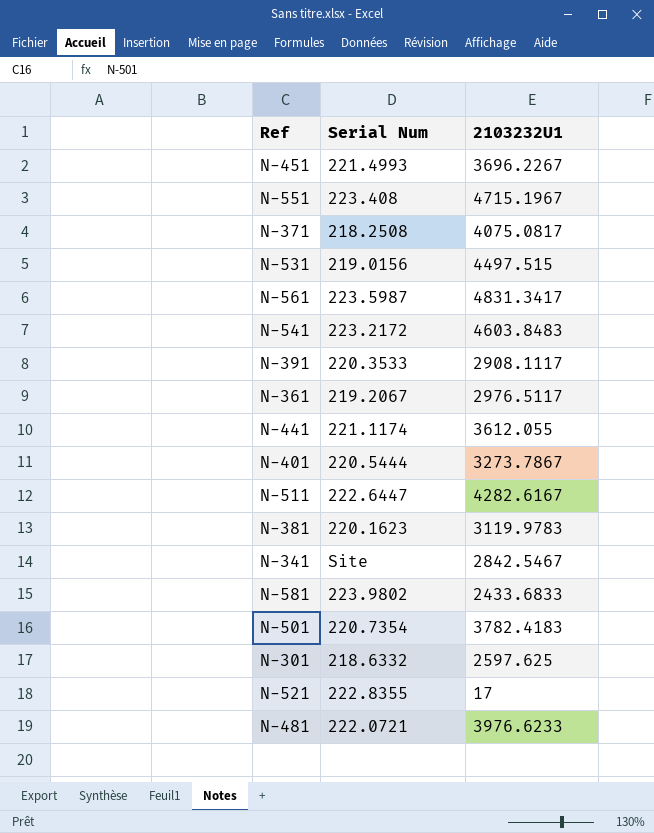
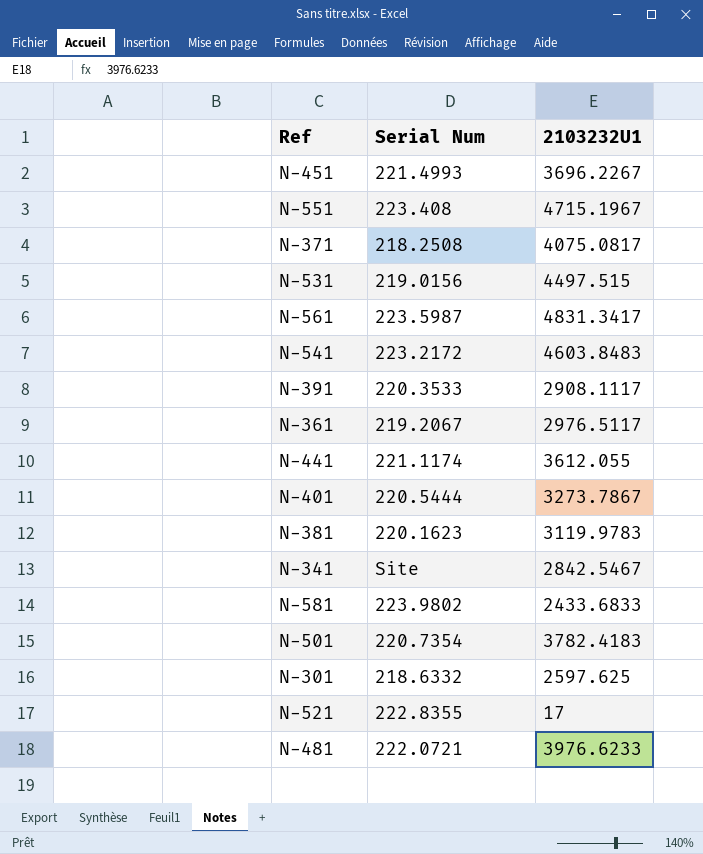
row N-511: 222.6447 | 4282.6167 -> none

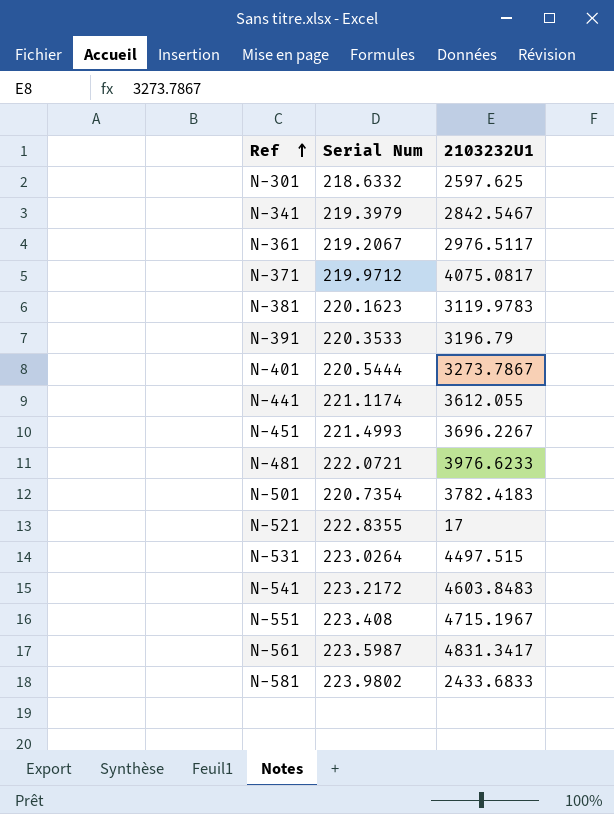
row order: none -> Ref ascending
N-341 | Serial Num: Site -> 219.3979
N-371 | Serial Num: 218.2508 -> 219.9712
N-391 | 2103232U1: 2908.1117 -> 3196.79
N-531 | Serial Num: 219.0156 -> 223.0264

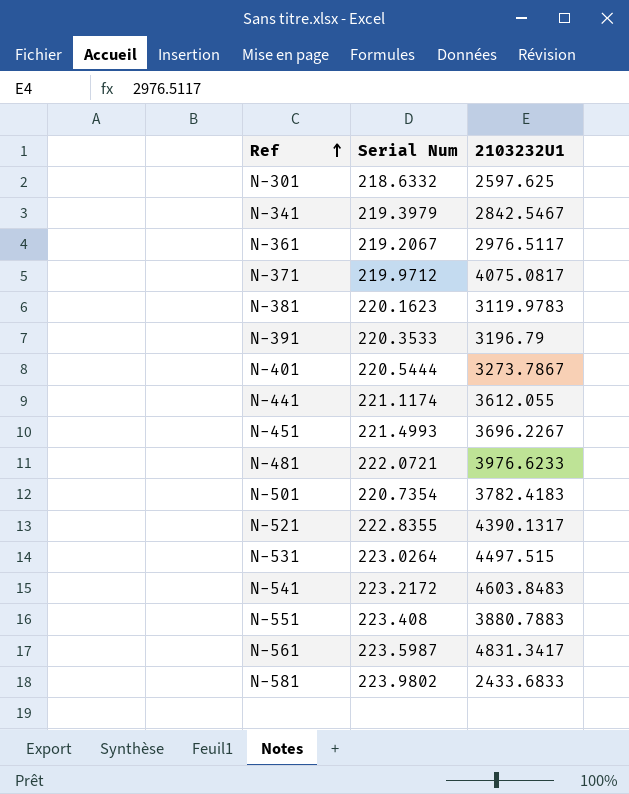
N-521 | 2103232U1: 17 -> 4390.1317
N-551 | 2103232U1: 4715.1967 -> 3880.7883

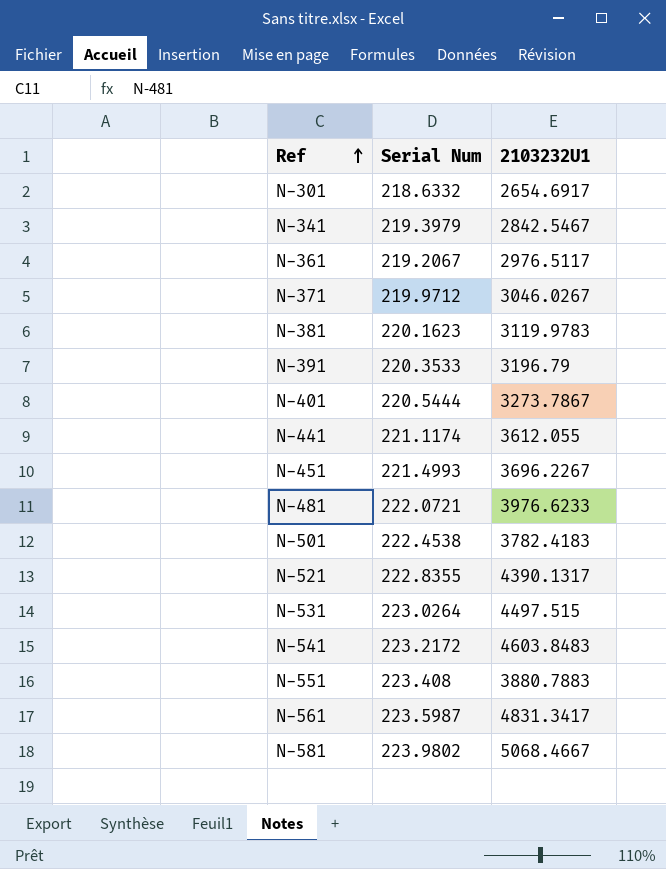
N-301 | 2103232U1: 2597.625 -> 2654.6917
N-371 | 2103232U1: 4075.0817 -> 3046.0267
N-501 | Serial Num: 220.7354 -> 222.4538
N-581 | 2103232U1: 2433.6833 -> 5068.4667

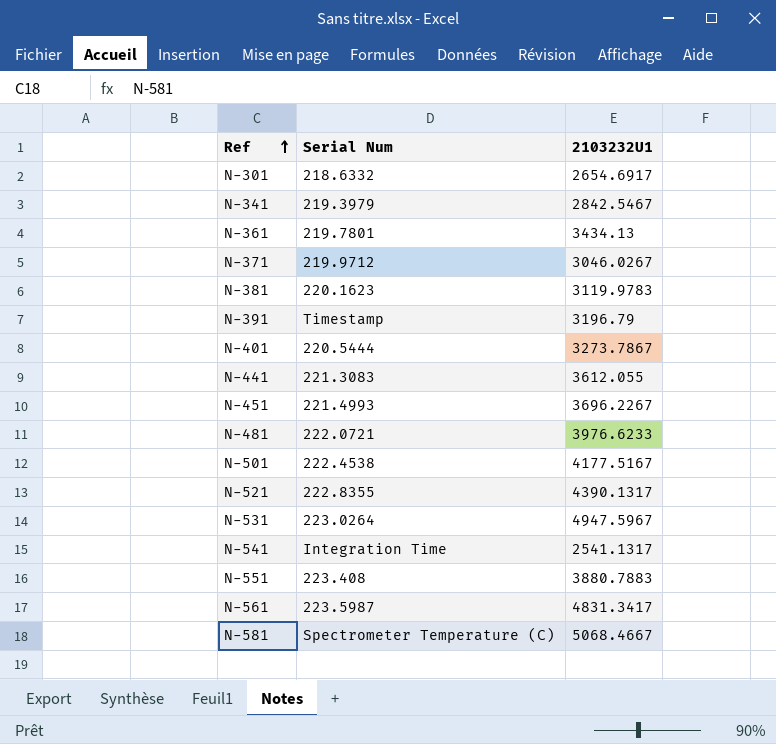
N-361 | Serial Num: 219.2067 -> 219.7801
N-361 | 2103232U1: 2976.5117 -> 3434.13
N-391 | Serial Num: 220.3533 -> Timestamp
N-441 | Serial Num: 221.1174 -> 221.3083
N-501 | 2103232U1: 3782.4183 -> 4177.5167
N-531 | 2103232U1: 4497.515 -> 4947.5967
N-541 | Serial Num: 223.2172 -> Integration Time
N-541 | 2103232U1: 4603.8483 -> 2541.1317
N-581 | Serial Num: 223.9802 -> Spectrometer Temperature (C)

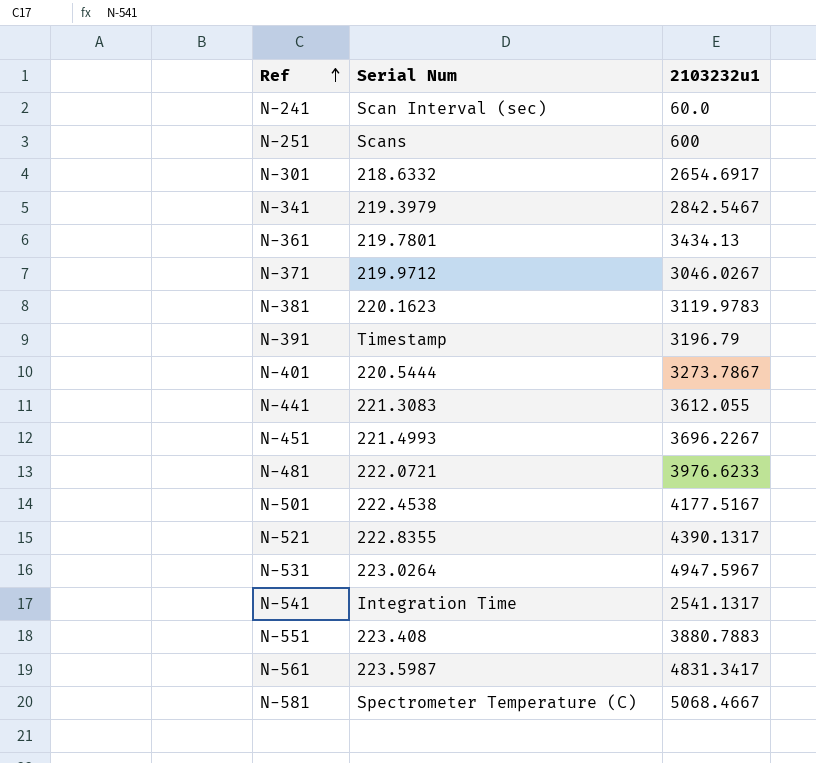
column name: 2103232U1 -> 2103232u1
row N-241: none -> Scan Interval (sec) | 60.0
row N-251: none -> Scans | 600

